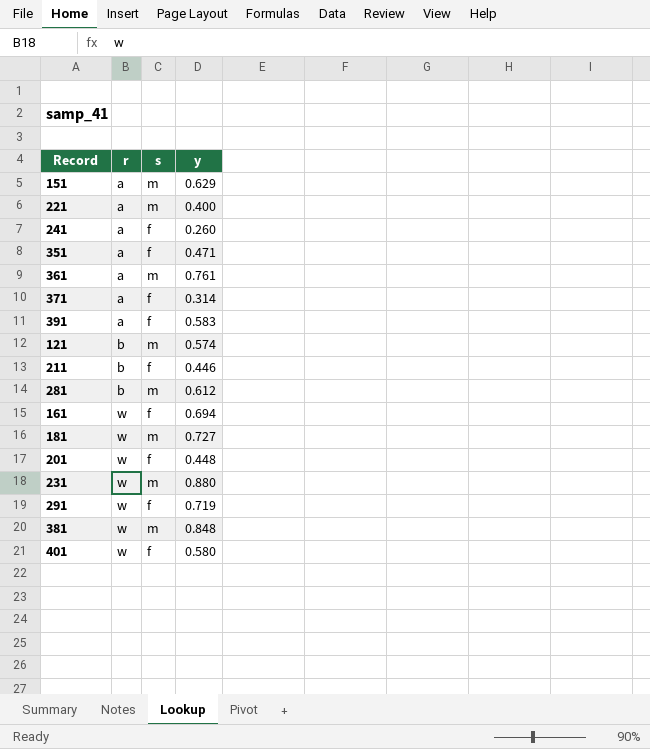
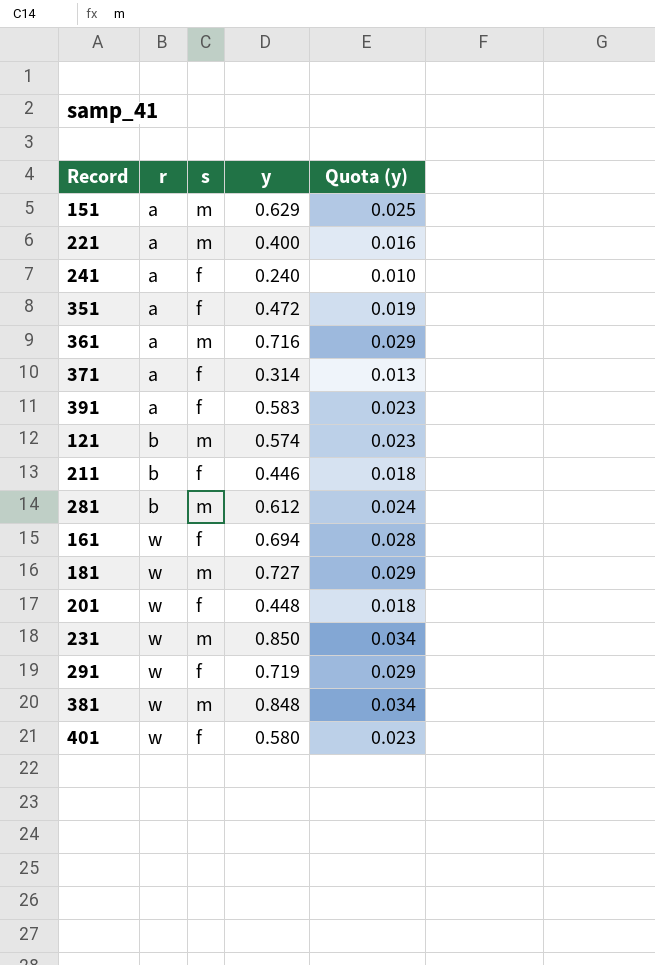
column Quota (y) | formula: none -> [y] * 0.04
241 | y: 0.260 -> 0.240
351 | y: 0.471 -> 0.472
361 | y: 0.761 -> 0.716
231 | y: 0.880 -> 0.850

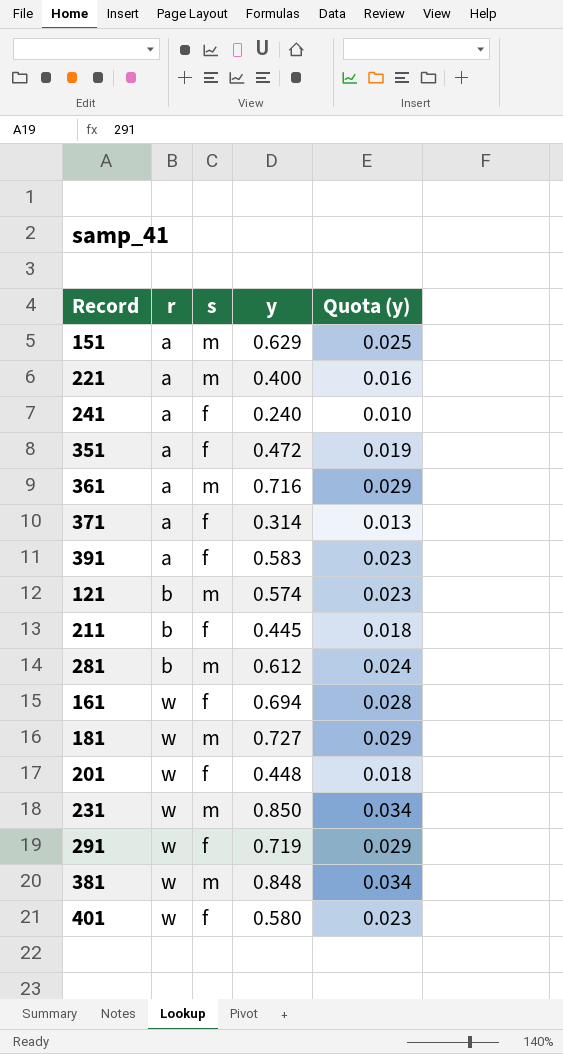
211 | y: 0.446 -> 0.445

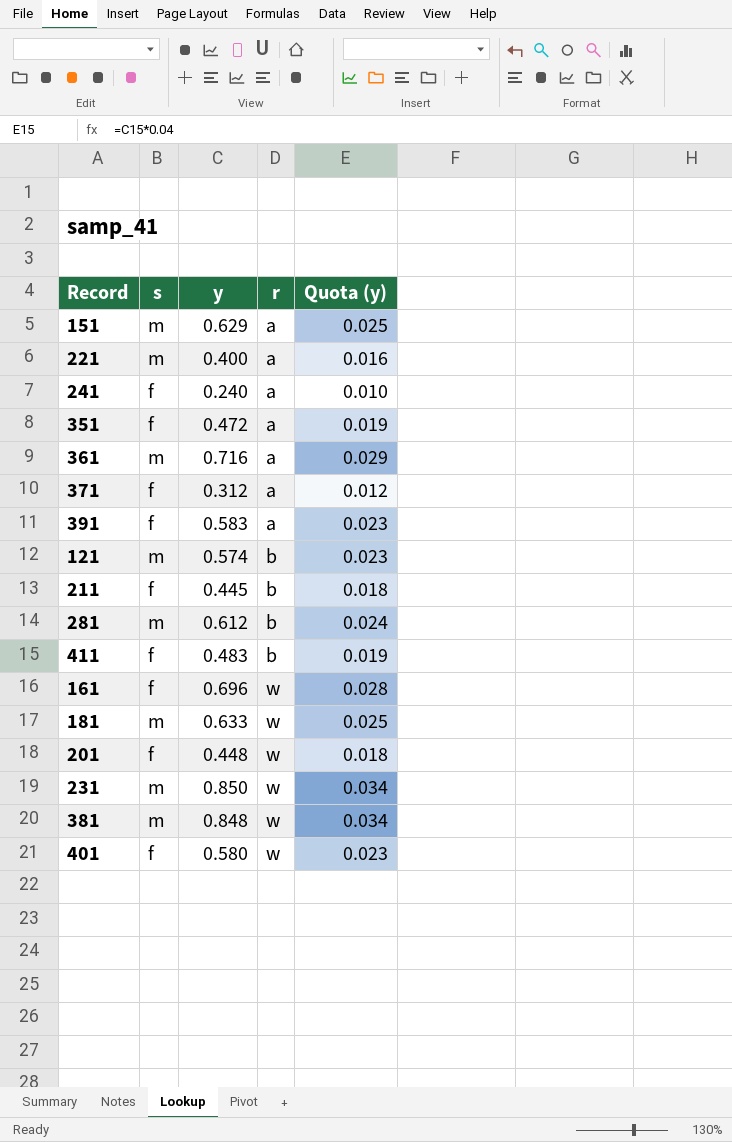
column r | position: 2 -> 4
row 291: w | f | 0.719 | 0.029 -> none
371 | y: 0.314 -> 0.312
371 | Quota (y): 0.013 -> 0.012
row 411: none -> f | 0.483 | b | 0.019
161 | y: 0.694 -> 0.696
181 | y: 0.727 -> 0.633
181 | Quota (y): 0.029 -> 0.025

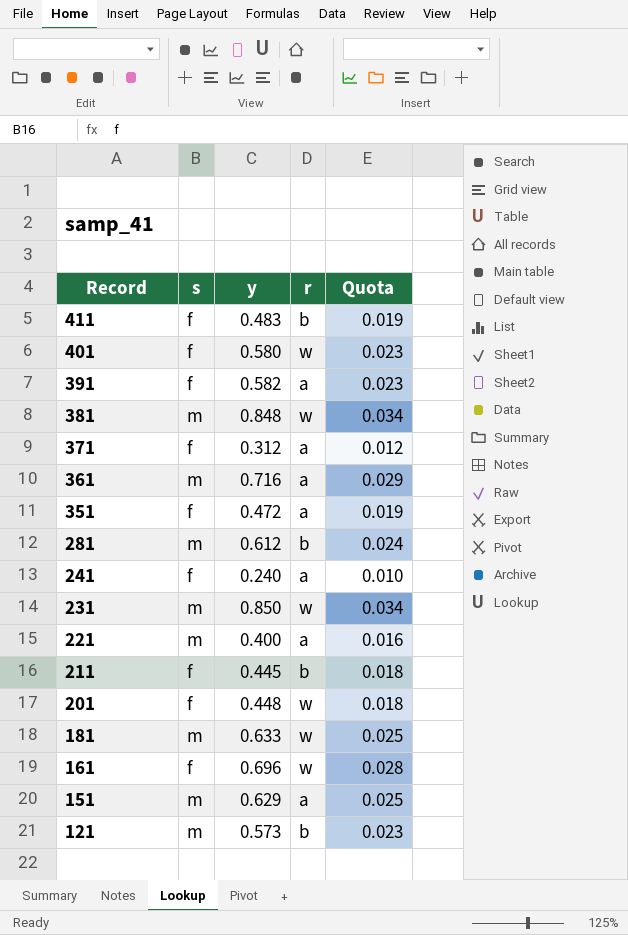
row order: r ascending -> Record descending
column name: Quota (y) -> Quota
391 | y: 0.583 -> 0.582
121 | y: 0.574 -> 0.573

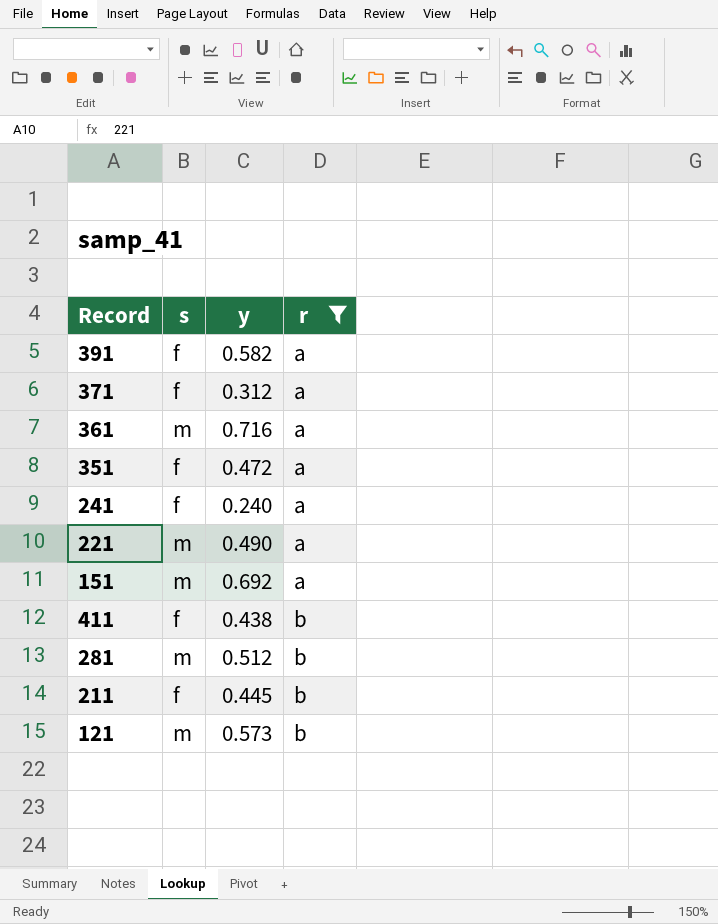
filter: none -> r != w
row order: Record descending -> r ascending
column Quota | formula: [y] * 0.04 -> none
221 | y: 0.400 -> 0.490
151 | y: 0.629 -> 0.692
411 | y: 0.483 -> 0.438
281 | y: 0.612 -> 0.512

